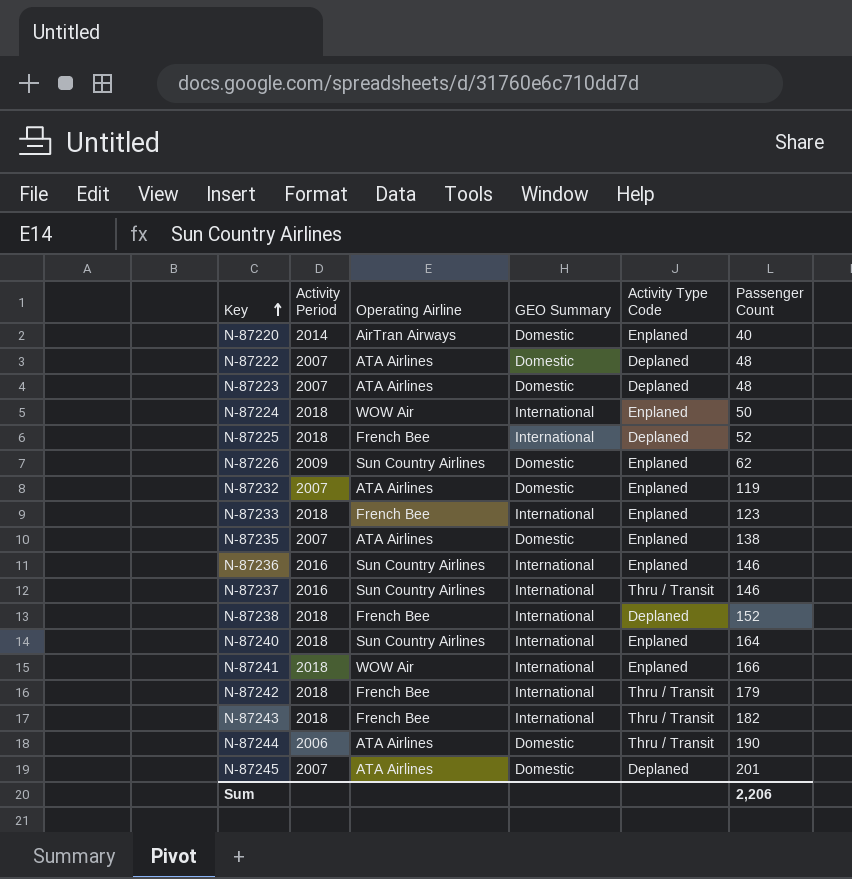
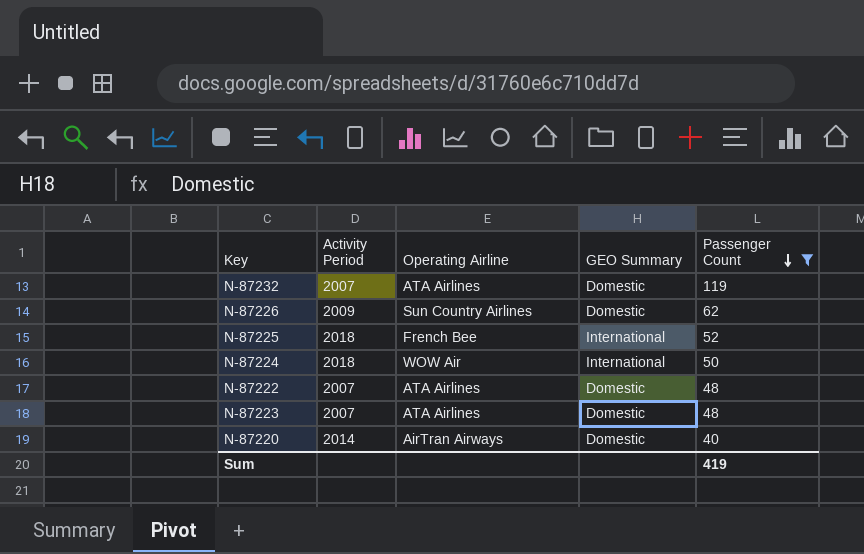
filter: none -> Passenger Count <= 119
row order: Key ascending -> Passenger Count descending
column Activity Type Code | position: 5 -> none
Sum | Passenger Count: 2,206 -> 419

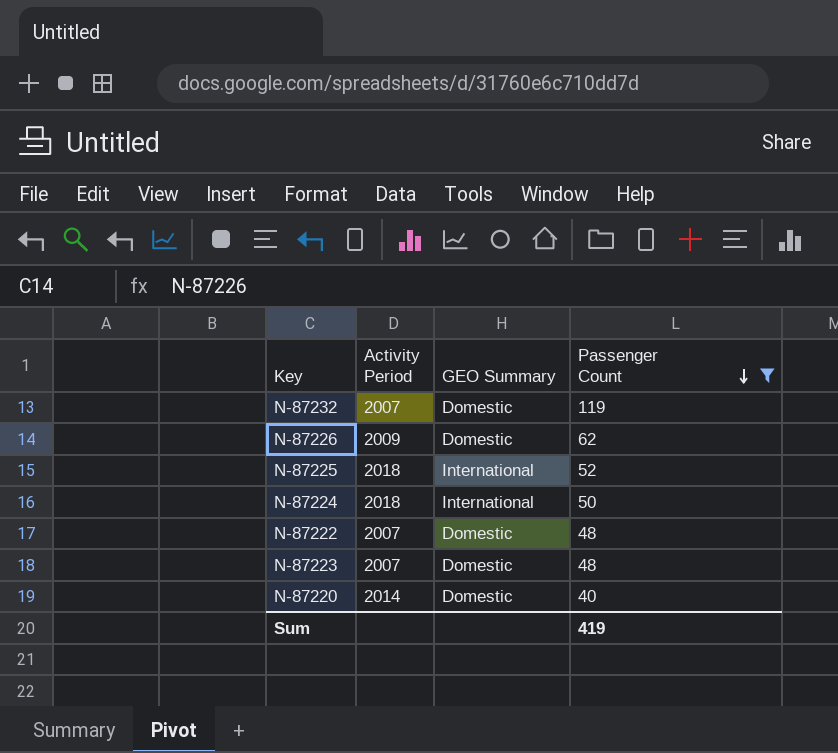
column Operating Airline | position: 3 -> none

